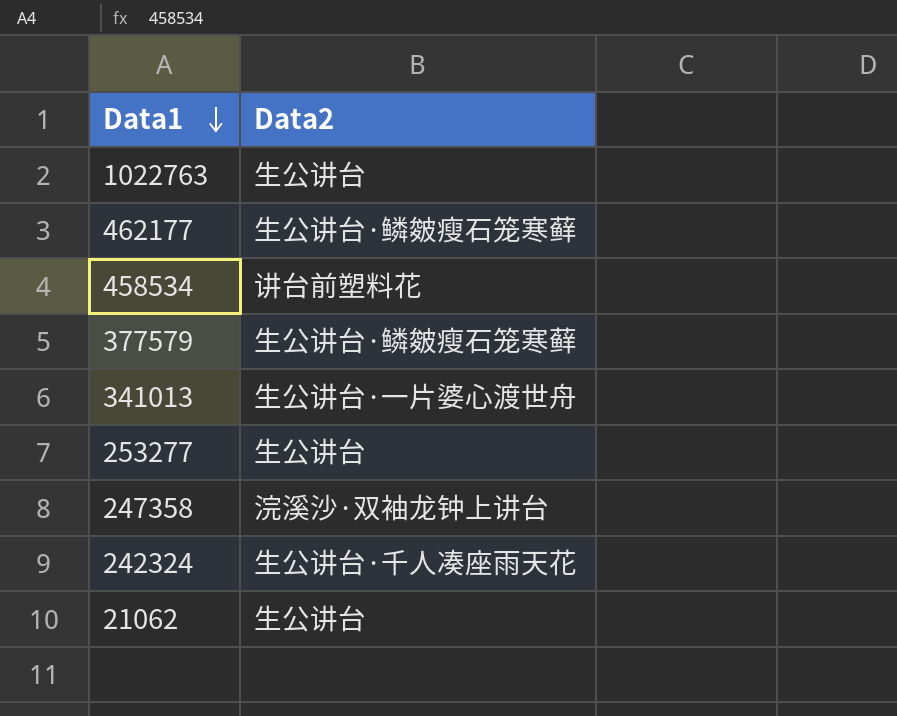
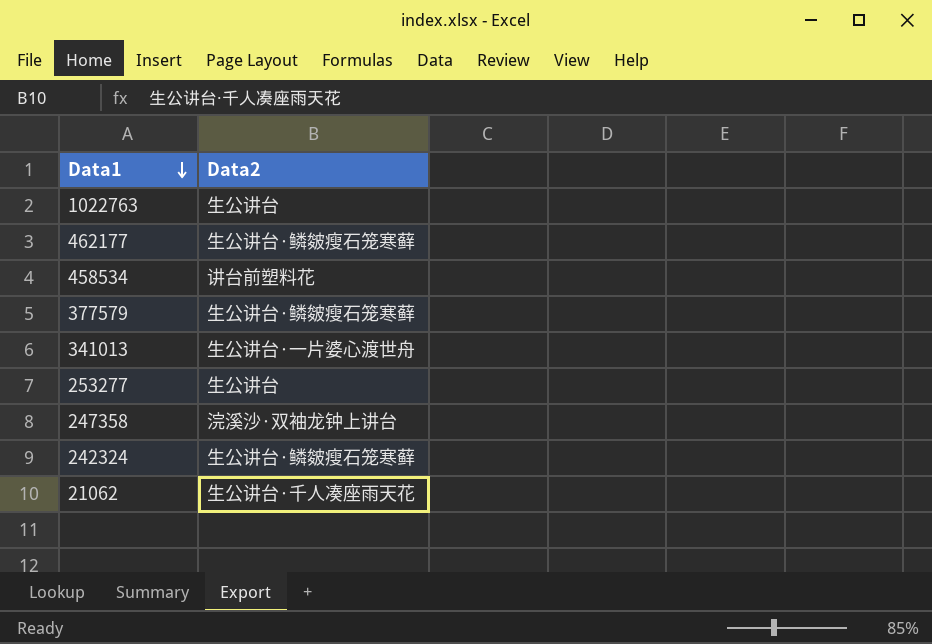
242324 | Data2: 生公讲台·千人凑座雨天花 -> 生公讲台·鳞皴瘦石笼寒藓
21062 | Data2: 生公讲台 -> 生公讲台·千人凑座雨天花

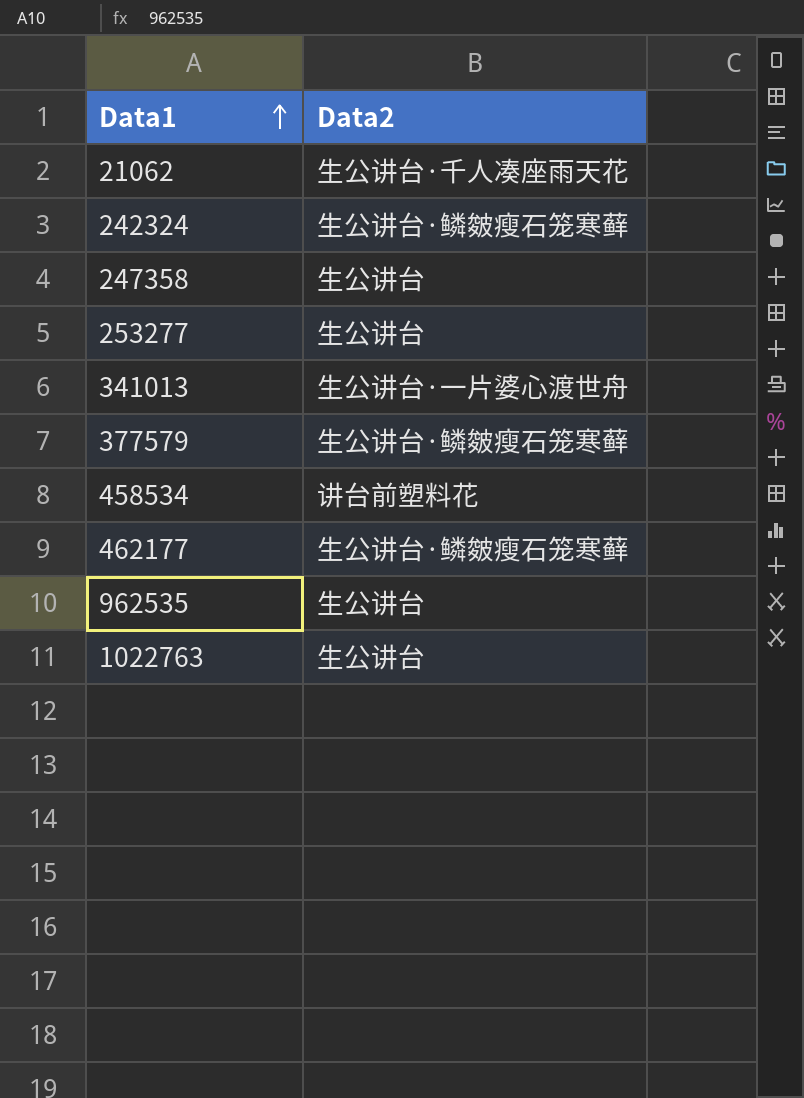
row order: Data1 descending -> Data1 ascending
247358 | Data2: 浣溪沙·双袖龙钟上讲台 -> 生公讲台
row 962535: none -> 生公讲台

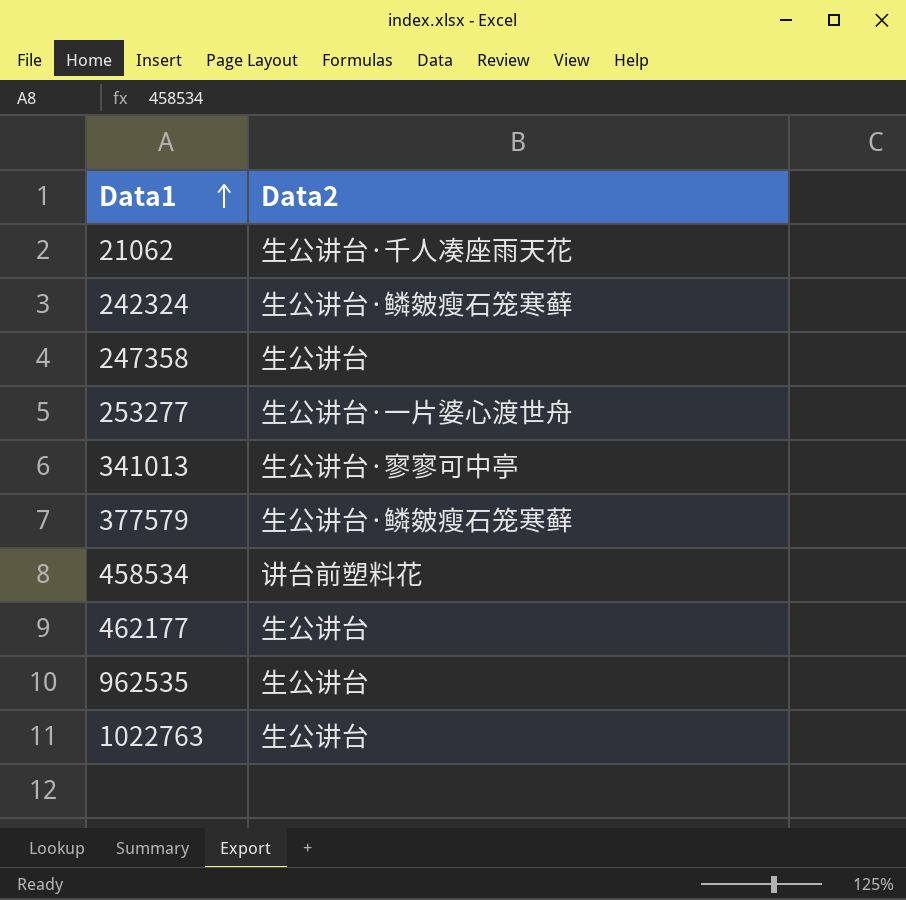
253277 | Data2: 生公讲台 -> 生公讲台·一片婆心渡世舟
341013 | Data2: 生公讲台·一片婆心渡世舟 -> 生公讲台·寥寥可中亭
462177 | Data2: 生公讲台·鳞皴瘦石笼寒藓 -> 生公讲台

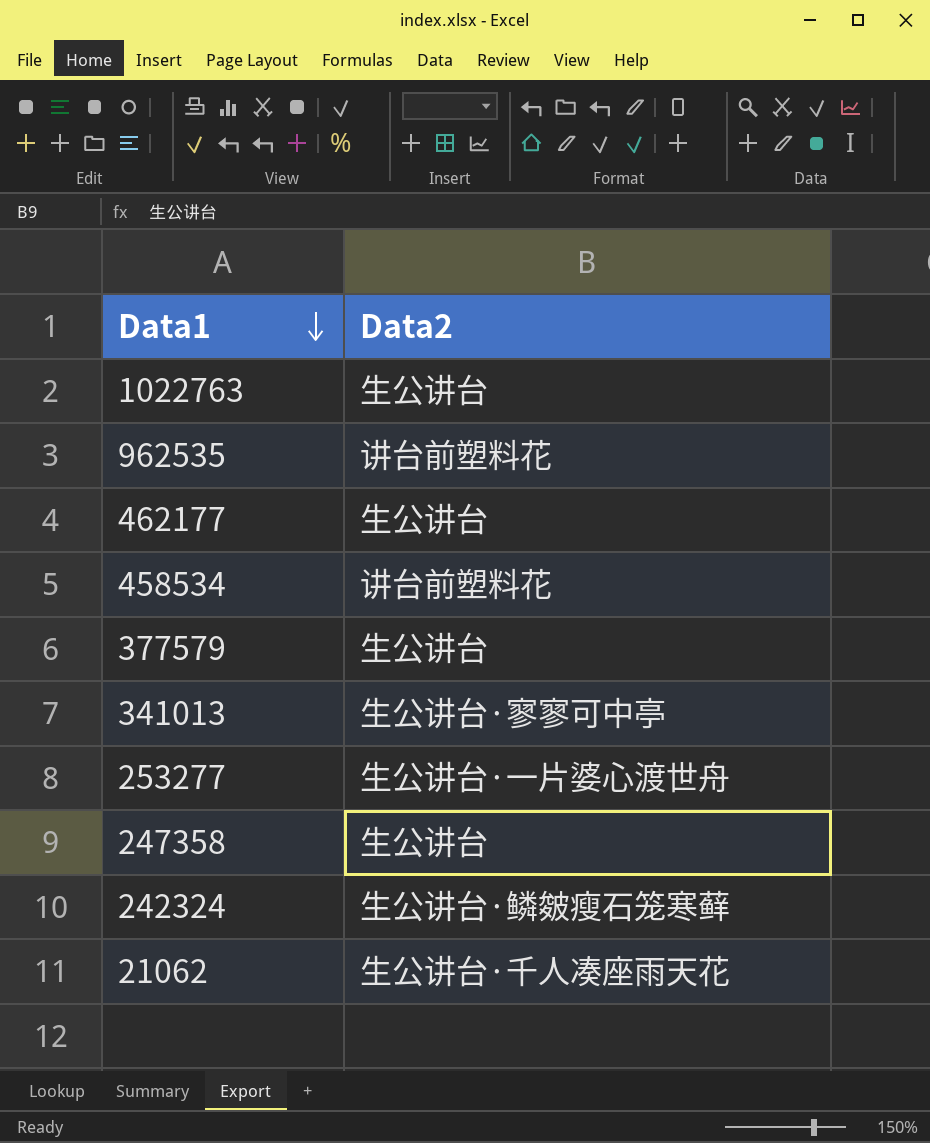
row order: Data1 ascending -> Data1 descending
962535 | Data2: 生公讲台 -> 讲台前塑料花
377579 | Data2: 生公讲台·鳞皴瘦石笼寒藓 -> 生公讲台

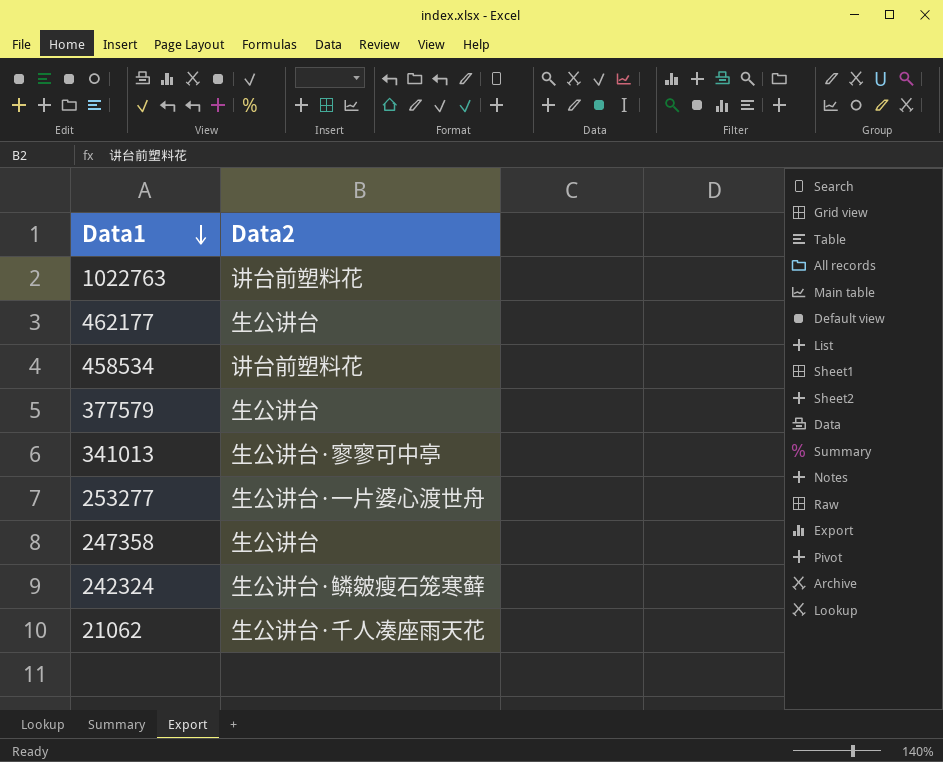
row 962535: 讲台前塑料花 -> none
1022763 | Data2: 生公讲台 -> 讲台前塑料花

